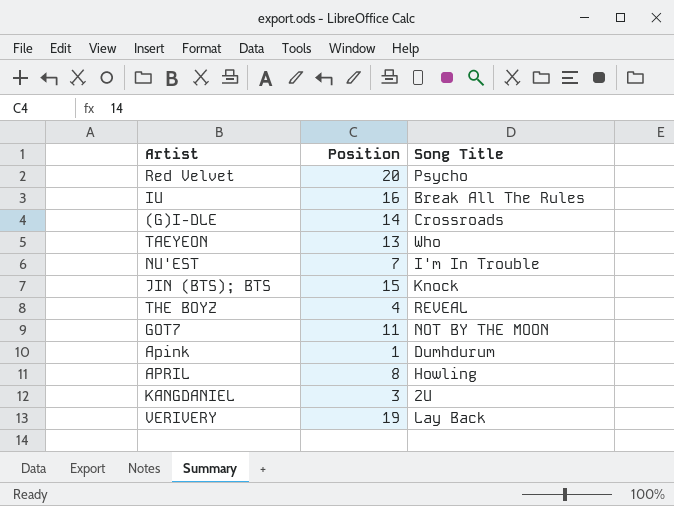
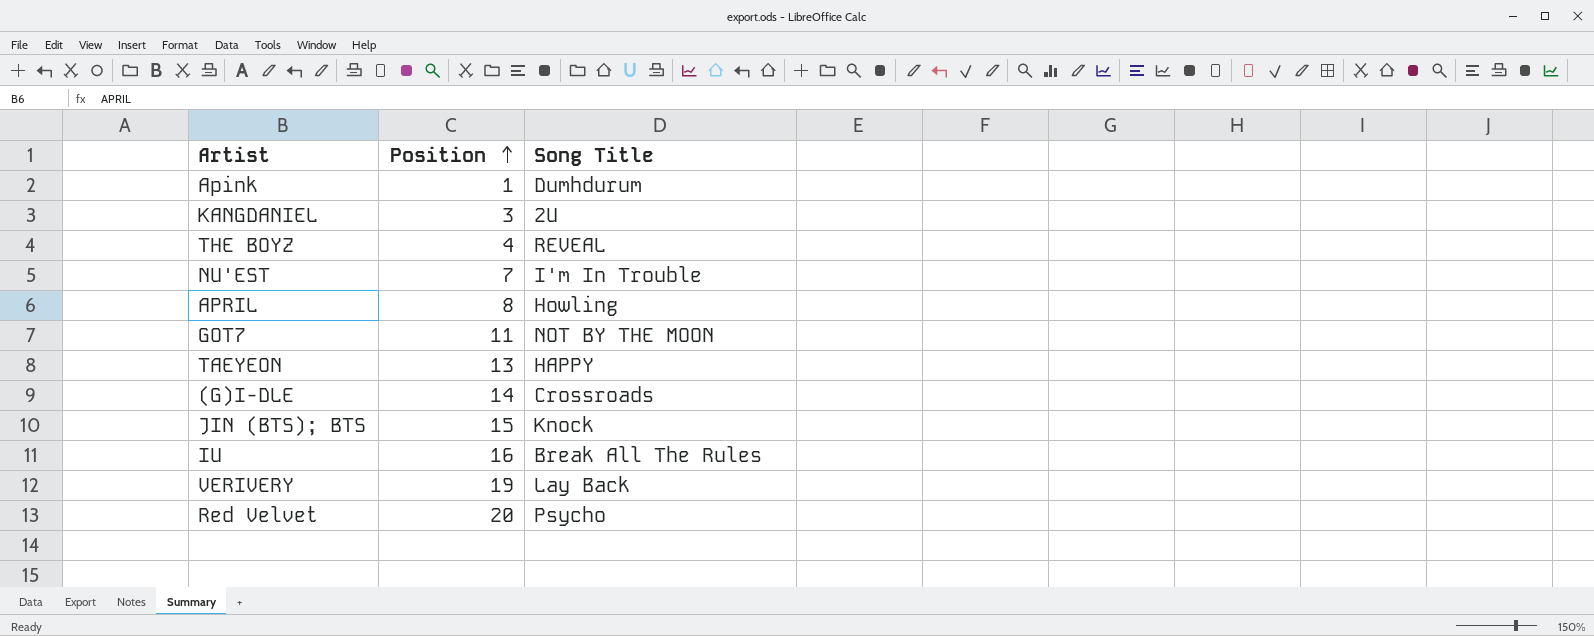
row order: none -> Position ascending
TAEYEON | Song Title: Who -> HAPPY

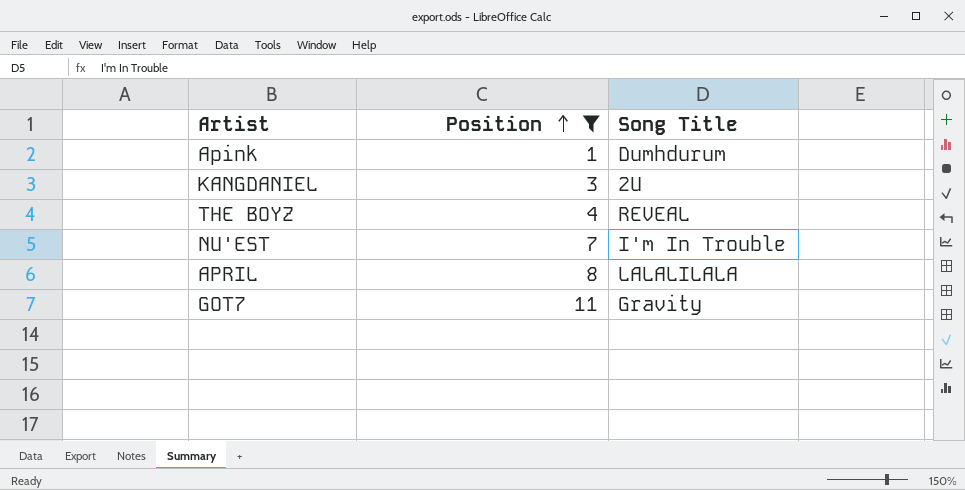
filter: none -> Position <= 11
APRIL | Song Title: Howling -> LALALILALA
GOT7 | Song Title: NOT BY THE MOON -> Gravity

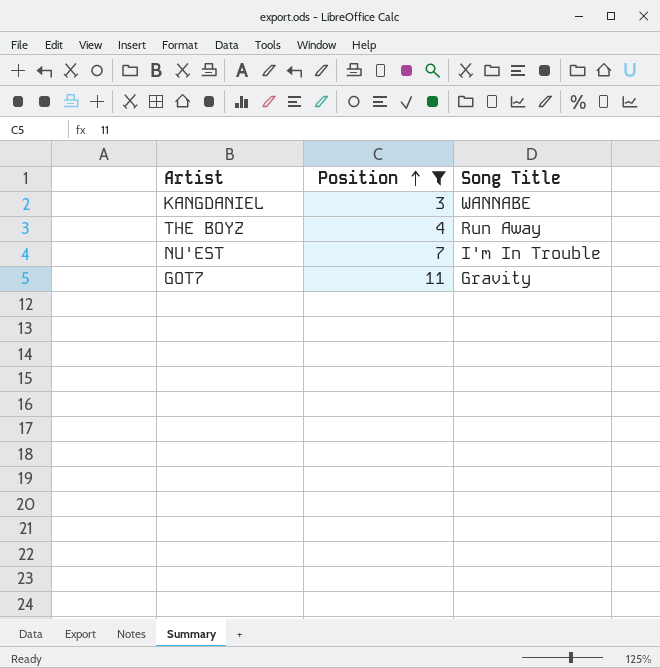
row Apink: 1 | Dumhdurum -> none
row APRIL: 8 | LALALILALA -> none
KANGDANIEL | Song Title: 2U -> WANNABE
THE BOYZ | Song Title: REVEAL -> Run Away

